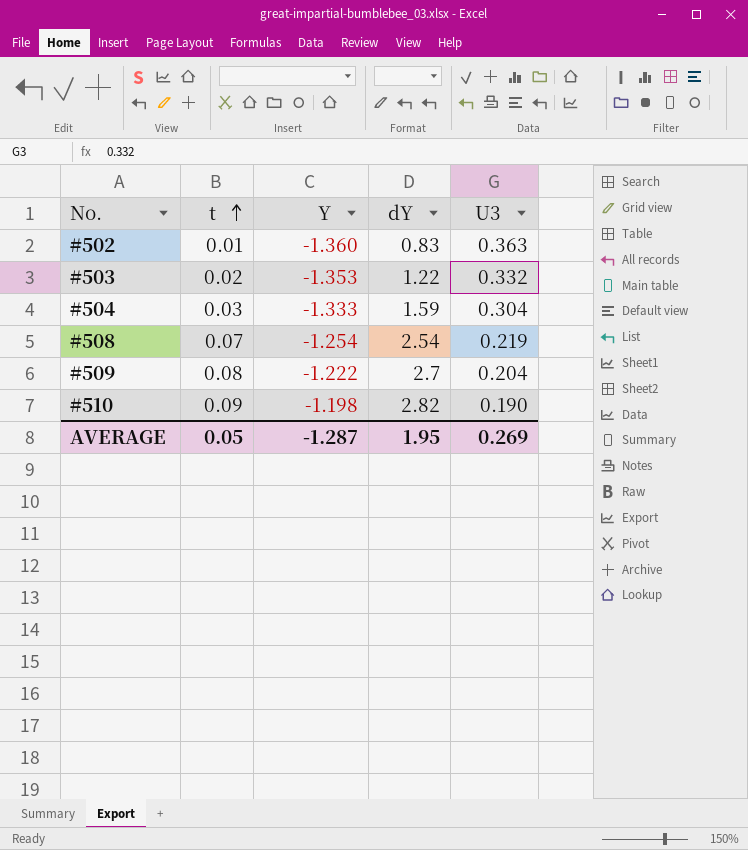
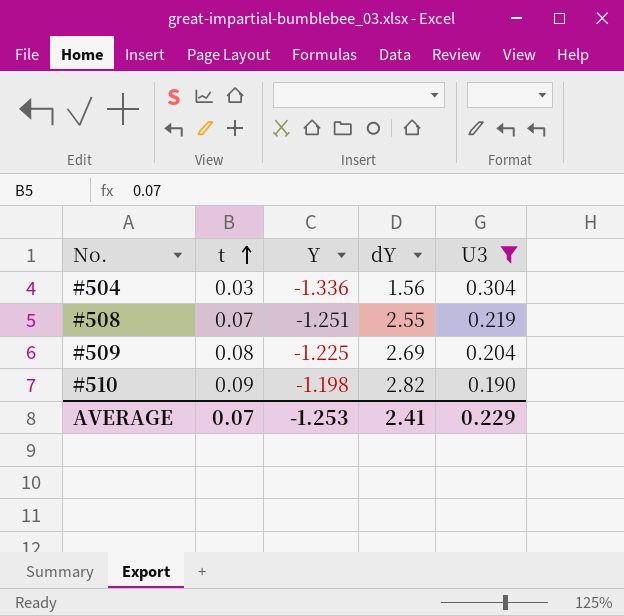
filter: none -> U3 <= 0.304
#504 | Y: -1.333 -> -1.336
#504 | dY: 1.59 -> 1.56
#508 | Y: -1.254 -> -1.251
#508 | dY: 2.54 -> 2.55
#509 | Y: -1.222 -> -1.225
#509 | dY: 2.7 -> 2.69
AVERAGE | t: 0.05 -> 0.07
AVERAGE | Y: -1.287 -> -1.253
AVERAGE | dY: 1.95 -> 2.41
AVERAGE | U3: 0.269 -> 0.229

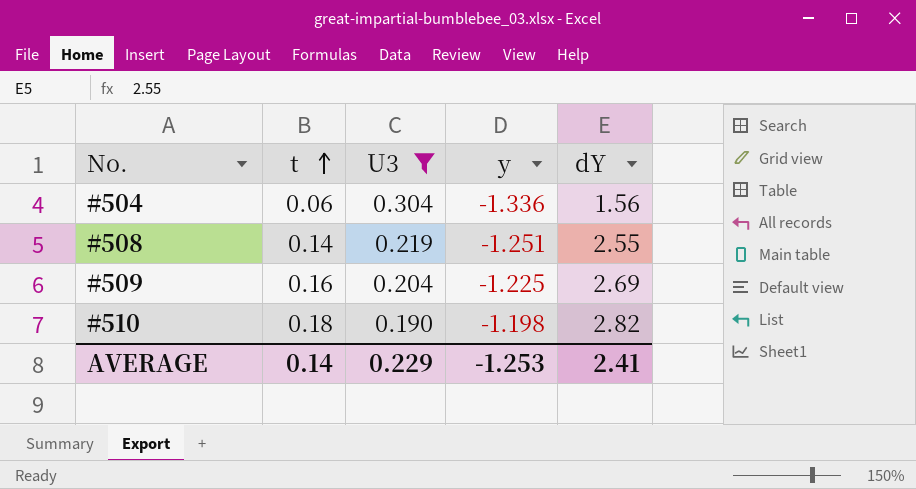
column U3 | position: 5 -> 3
column name: Y -> y
#504 | t: 0.03 -> 0.06
#508 | t: 0.07 -> 0.14
#509 | t: 0.08 -> 0.16
#510 | t: 0.09 -> 0.18
AVERAGE | t: 0.07 -> 0.14

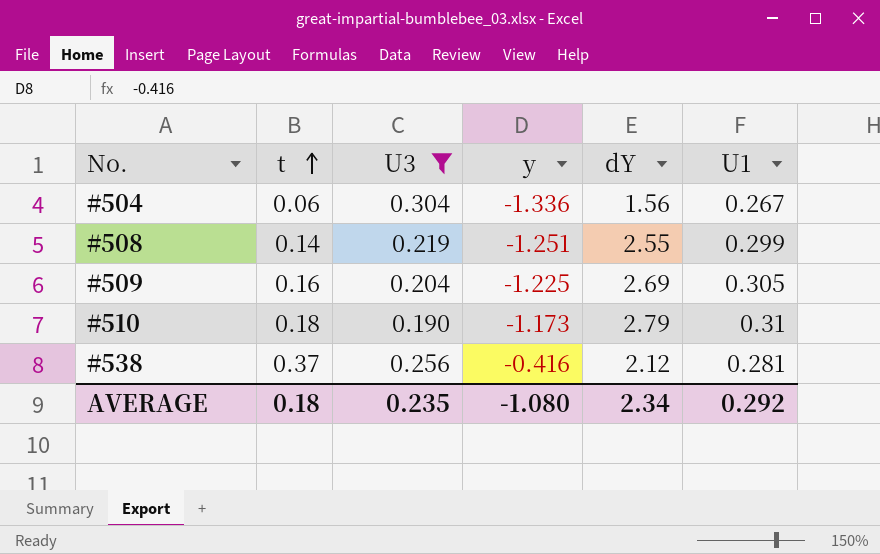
column U1 | position: none -> 6
#510 | y: -1.198 -> -1.173
#510 | dY: 2.82 -> 2.79
row #538: none -> 0.37 | 0.256 | -0.416 | 2.12 | 0.281
AVERAGE | t: 0.14 -> 0.18
AVERAGE | U3: 0.229 -> 0.235
AVERAGE | y: -1.253 -> -1.080
AVERAGE | dY: 2.41 -> 2.34

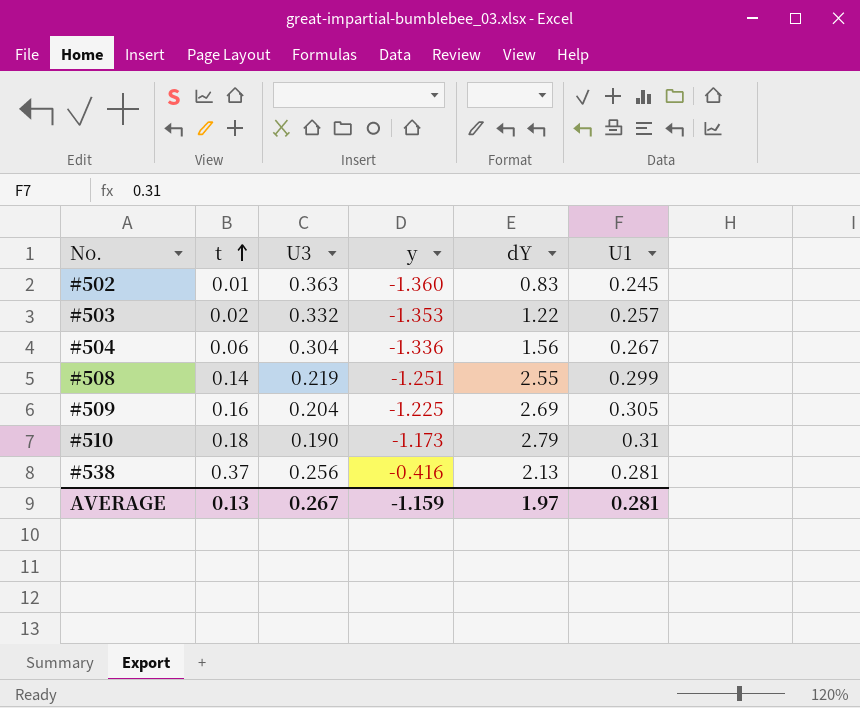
filter: U3 <= 0.304 -> none
#538 | dY: 2.12 -> 2.13
AVERAGE | t: 0.18 -> 0.13
AVERAGE | U3: 0.235 -> 0.267
AVERAGE | y: -1.080 -> -1.159
AVERAGE | dY: 2.34 -> 1.97
AVERAGE | U1: 0.292 -> 0.281

